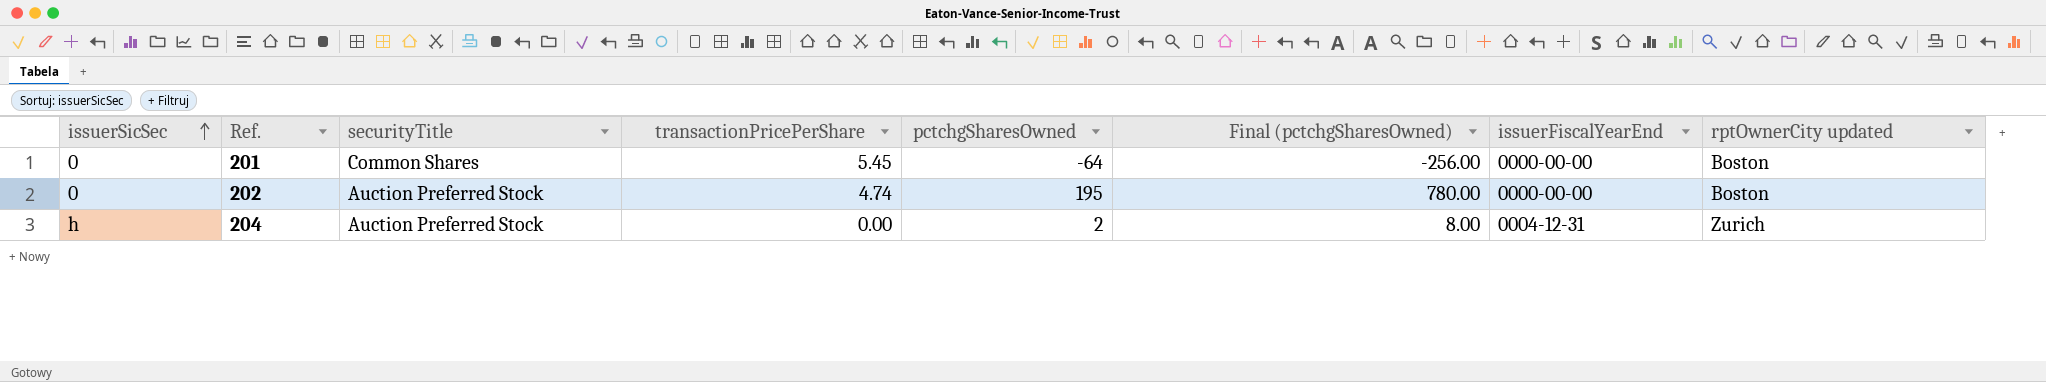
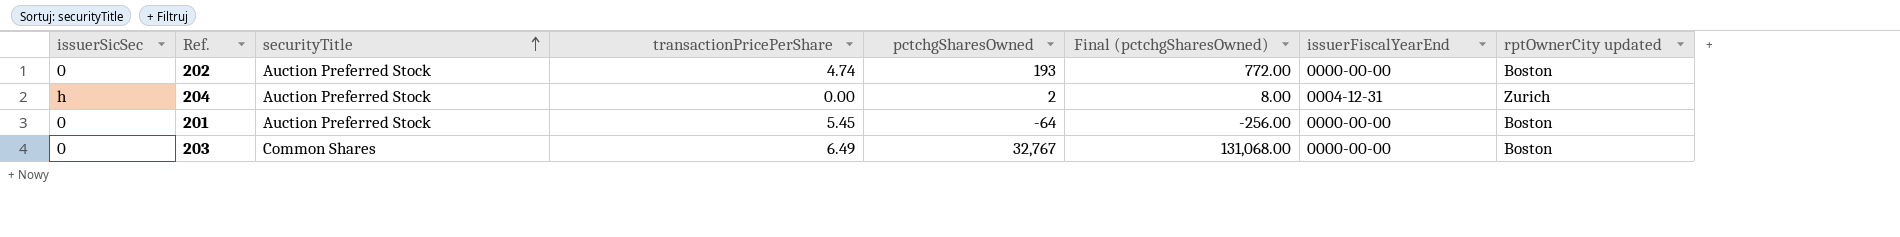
row order: issuerSicSec ascending -> securityTitle ascending
202 | pctchgSharesOwned: 195 -> 193
202 | Final (pctchgSharesOwned): 780.00 -> 772.00
201 | securityTitle: Common Shares -> Auction Preferred Stock
row 203: none -> 0 | Common Shares | 6.49 | 32,767 | 131,068.00 | 0000-00-00 | Boston

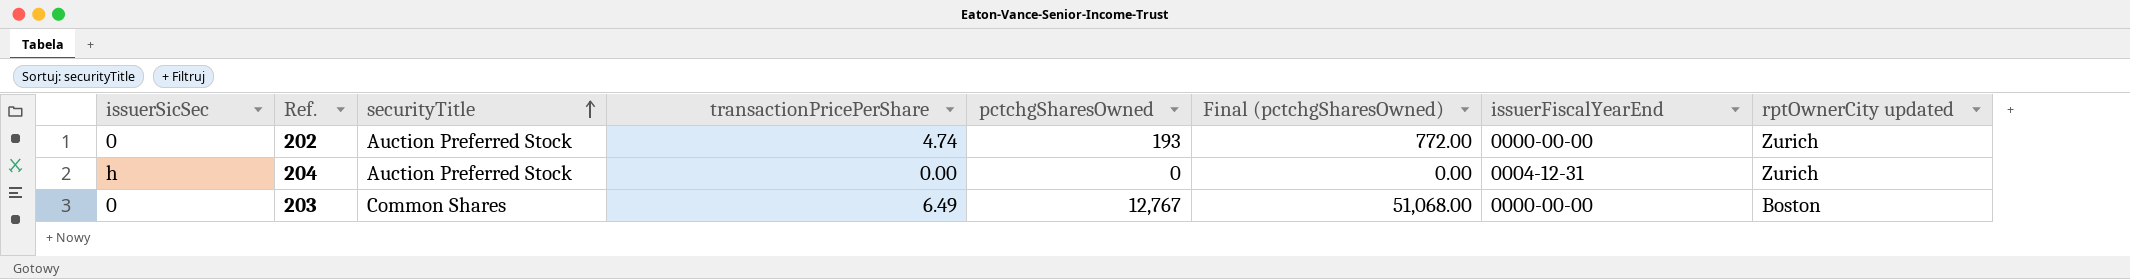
row 201: 0 | Auction Preferred Stock | 5.45 | -64 | -256.00 | 0000-00-00 | Boston -> none
202 | rptOwnerCity updated: Boston -> Zurich
204 | pctchgSharesOwned: 2 -> 0
204 | Final (pctchgSharesOwned): 8.00 -> 0.00
203 | pctchgSharesOwned: 32,767 -> 12,767
203 | Final (pctchgSharesOwned): 131,068.00 -> 51,068.00

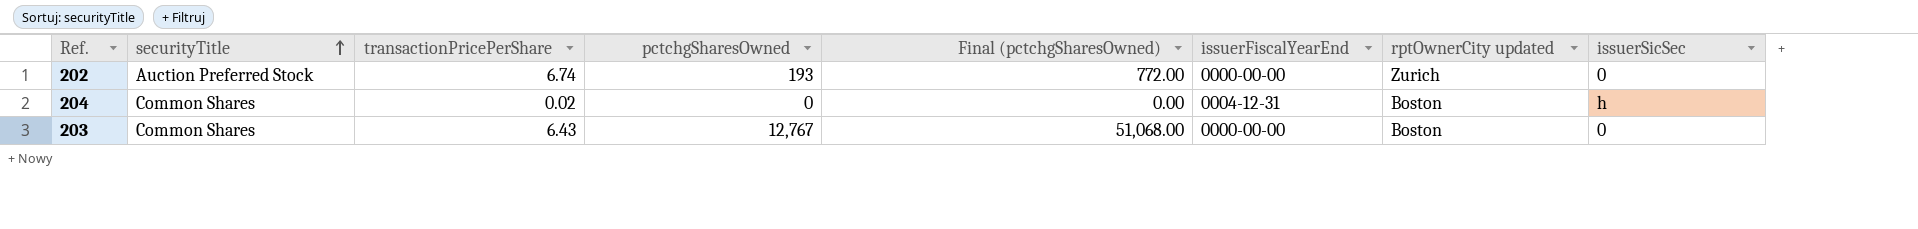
column issuerSicSec | position: 1 -> 8
202 | transactionPricePerShare: 4.74 -> 6.74
204 | securityTitle: Auction Preferred Stock -> Common Shares
204 | transactionPricePerShare: 0.00 -> 0.02
204 | rptOwnerCity updated: Zurich -> Boston
203 | transactionPricePerShare: 6.49 -> 6.43

